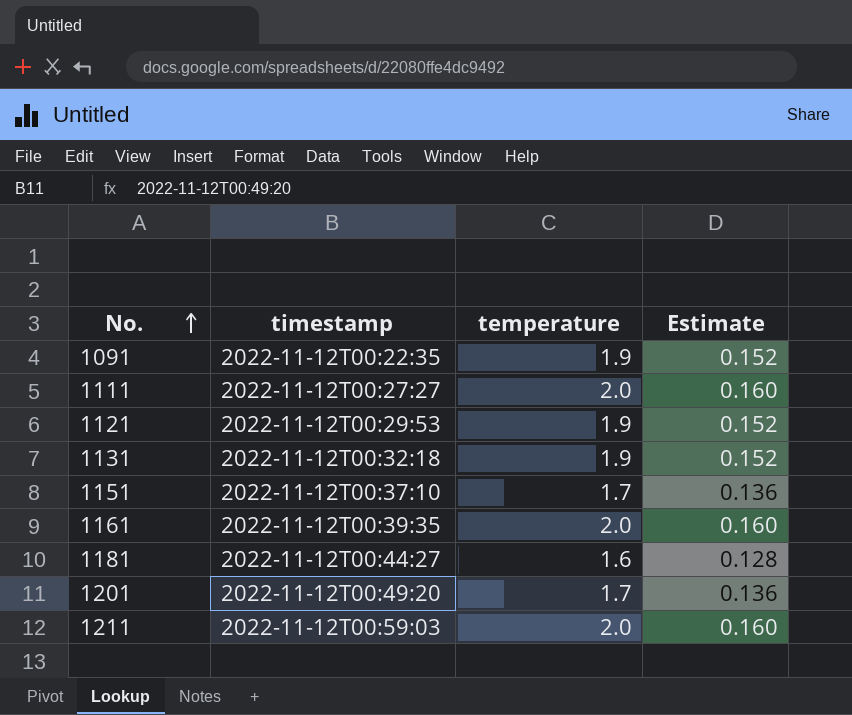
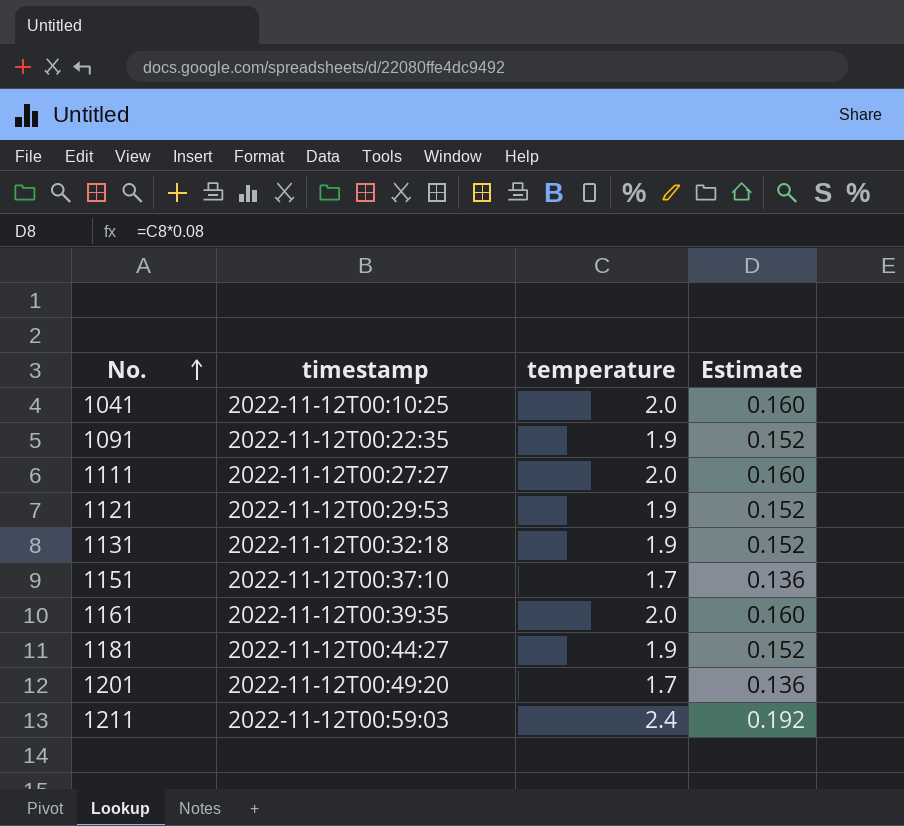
row 1041: none -> 2022-11-12T00:10:25 | 2.0 | 0.160
1181 | temperature: 1.6 -> 1.9
1181 | Estimate: 0.128 -> 0.152
1211 | temperature: 2.0 -> 2.4
1211 | Estimate: 0.160 -> 0.192

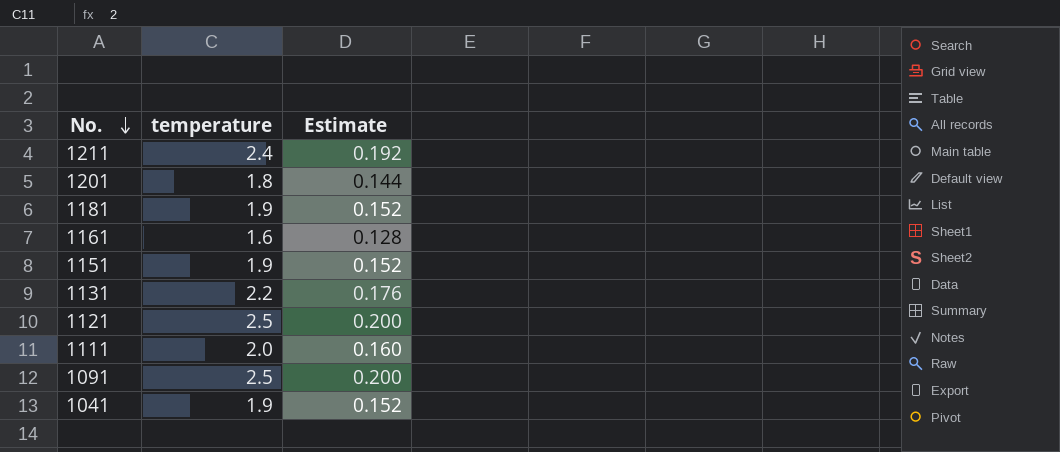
row order: No. ascending -> No. descending
column timestamp | position: 2 -> none
1201 | temperature: 1.7 -> 1.8
1201 | Estimate: 0.136 -> 0.144
1161 | temperature: 2.0 -> 1.6
1161 | Estimate: 0.160 -> 0.128
1151 | temperature: 1.7 -> 1.9
1151 | Estimate: 0.136 -> 0.152
1131 | temperature: 1.9 -> 2.2
1131 | Estimate: 0.152 -> 0.176
1121 | temperature: 1.9 -> 2.5
1121 | Estimate: 0.152 -> 0.200
1091 | temperature: 1.9 -> 2.5
1091 | Estimate: 0.152 -> 0.200
1041 | temperature: 2.0 -> 1.9
1041 | Estimate: 0.160 -> 0.152

